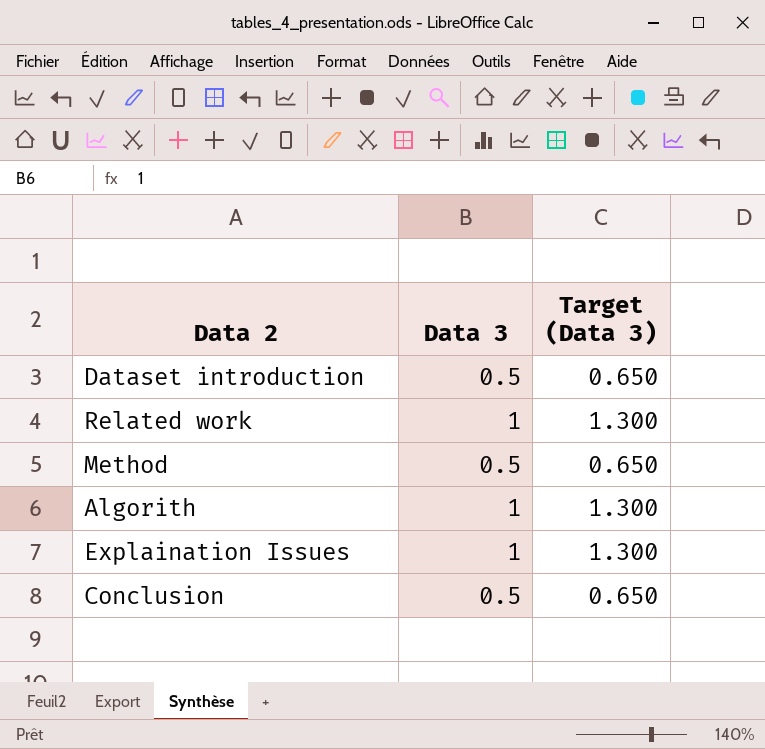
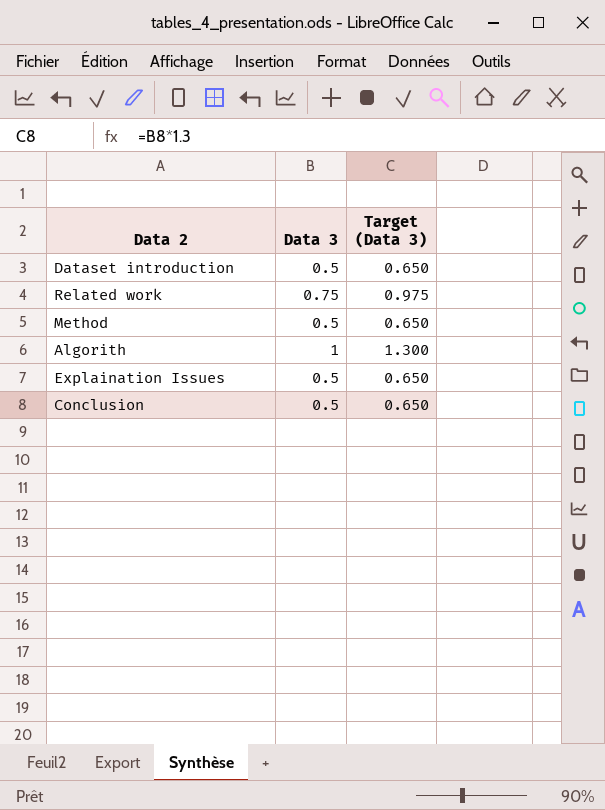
Related work | Data 3: 1 -> 0.75
Related work | Target (Data 3): 1.300 -> 0.975
Explaination Issues | Data 3: 1 -> 0.5
Explaination Issues | Target (Data 3): 1.300 -> 0.650

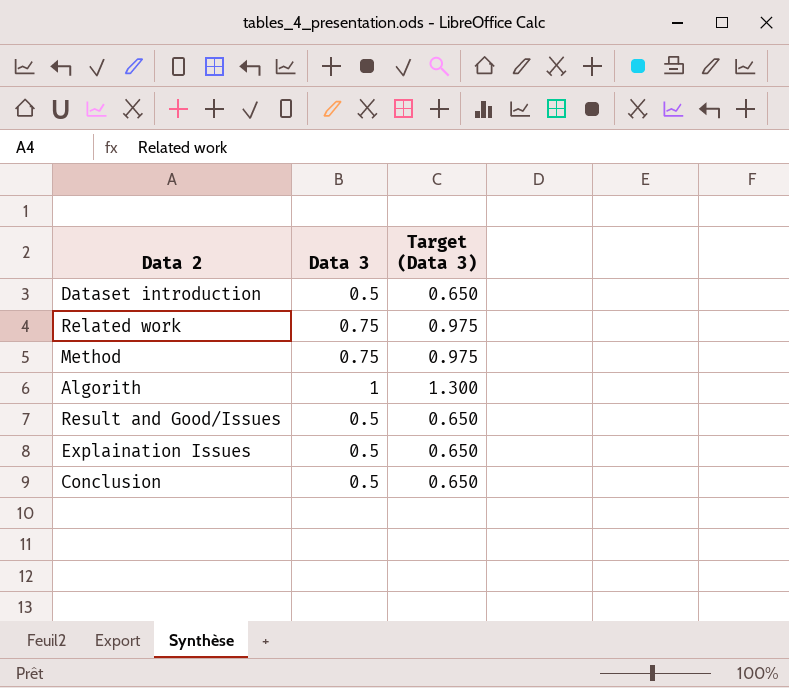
Method | Data 3: 0.5 -> 0.75
Method | Target (Data 3): 0.650 -> 0.975
row Result and Good/Issues: none -> 0.5 | 0.650

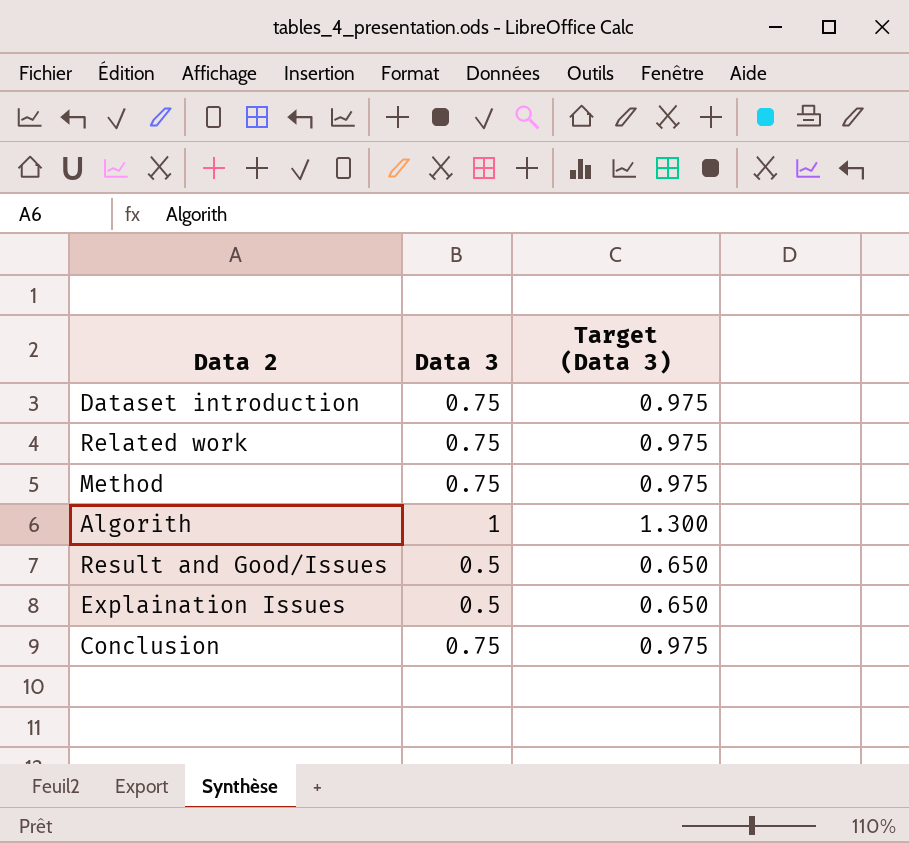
Dataset introduction | Data 3: 0.5 -> 0.75
Dataset introduction | Target (Data 3): 0.650 -> 0.975
Conclusion | Data 3: 0.5 -> 0.75
Conclusion | Target (Data 3): 0.650 -> 0.975

